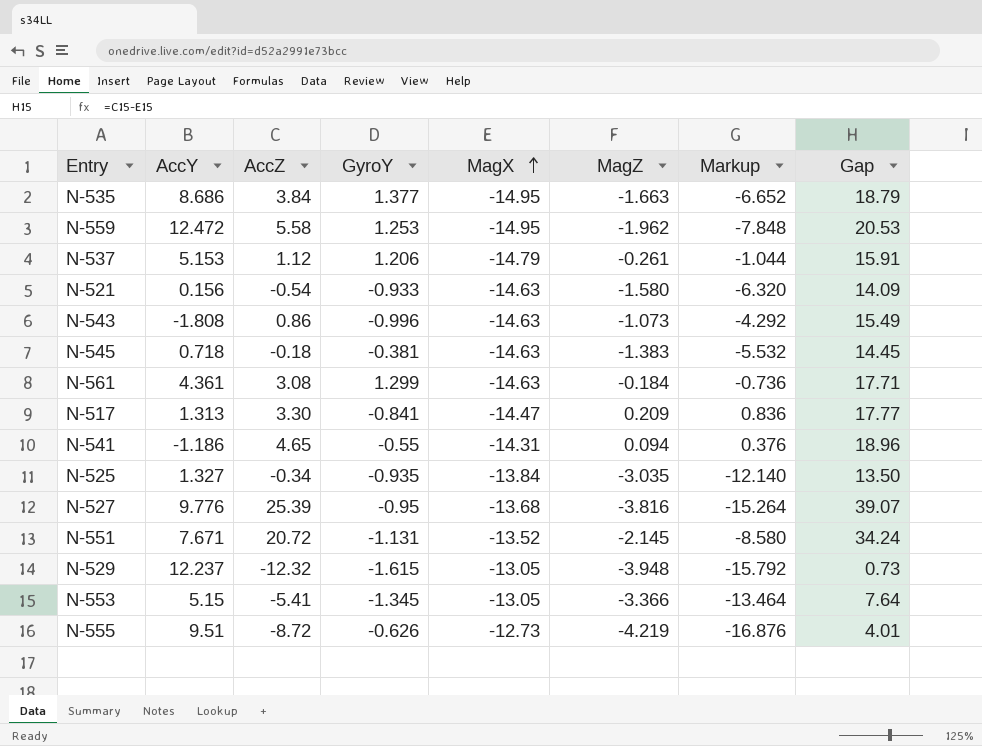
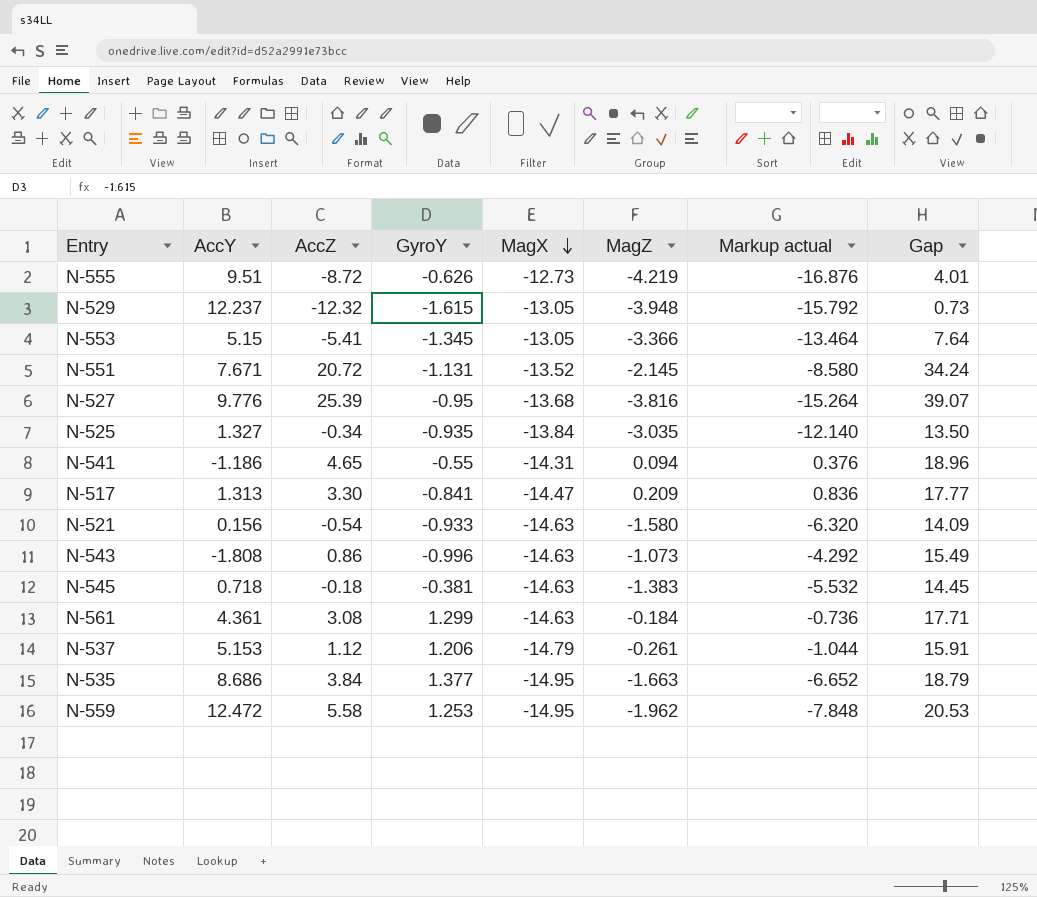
row order: MagX ascending -> MagX descending
column name: Markup -> Markup actual

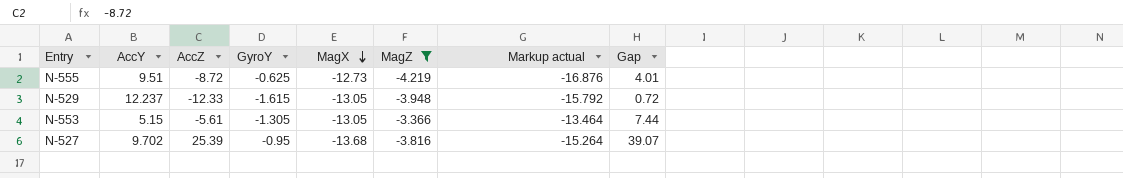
filter: none -> MagZ <= -3.366
N-555 | GyroY: -0.626 -> -0.625
N-529 | AccZ: -12.32 -> -12.33
N-529 | Gap: 0.73 -> 0.72
N-553 | AccZ: -5.41 -> -5.61
N-553 | GyroY: -1.345 -> -1.305
N-553 | Gap: 7.64 -> 7.44
N-527 | AccY: 9.776 -> 9.702

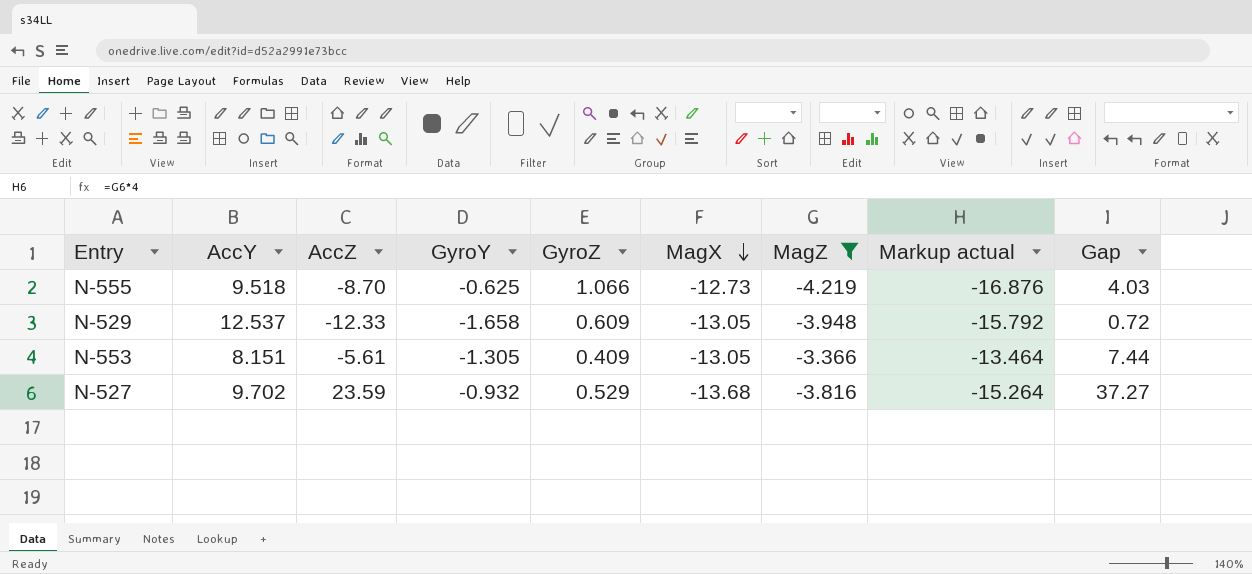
column GyroZ | position: none -> 5
N-555 | AccY: 9.51 -> 9.518
N-555 | AccZ: -8.72 -> -8.70
N-555 | Gap: 4.01 -> 4.03
N-529 | AccY: 12.237 -> 12.537
N-529 | GyroY: -1.615 -> -1.658
N-553 | AccY: 5.15 -> 8.151
N-527 | AccZ: 25.39 -> 23.59
N-527 | GyroY: -0.95 -> -0.932
N-527 | Gap: 39.07 -> 37.27

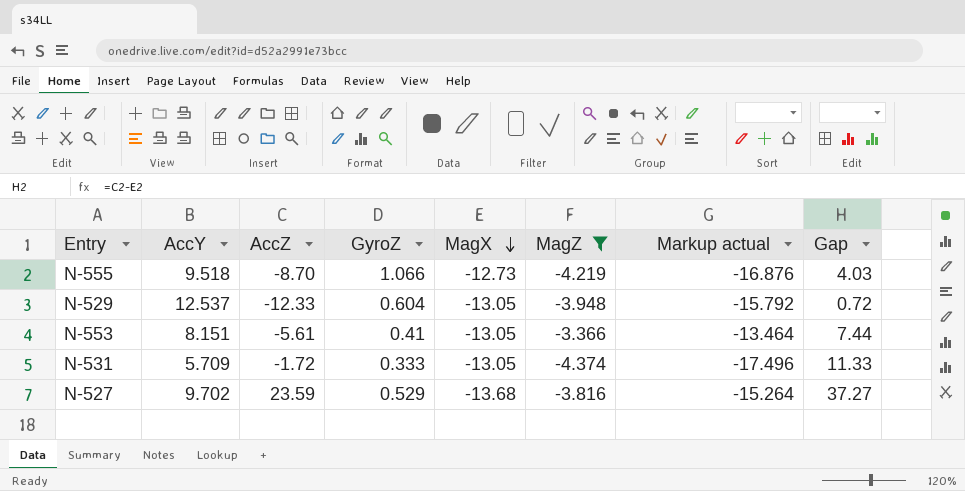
column GyroY | position: 4 -> none
N-529 | GyroZ: 0.609 -> 0.604
N-553 | GyroZ: 0.409 -> 0.41
row N-531: none -> 5.709 | -1.72 | 0.333 | -13.05 | -4.374 | -17.496 | 11.33

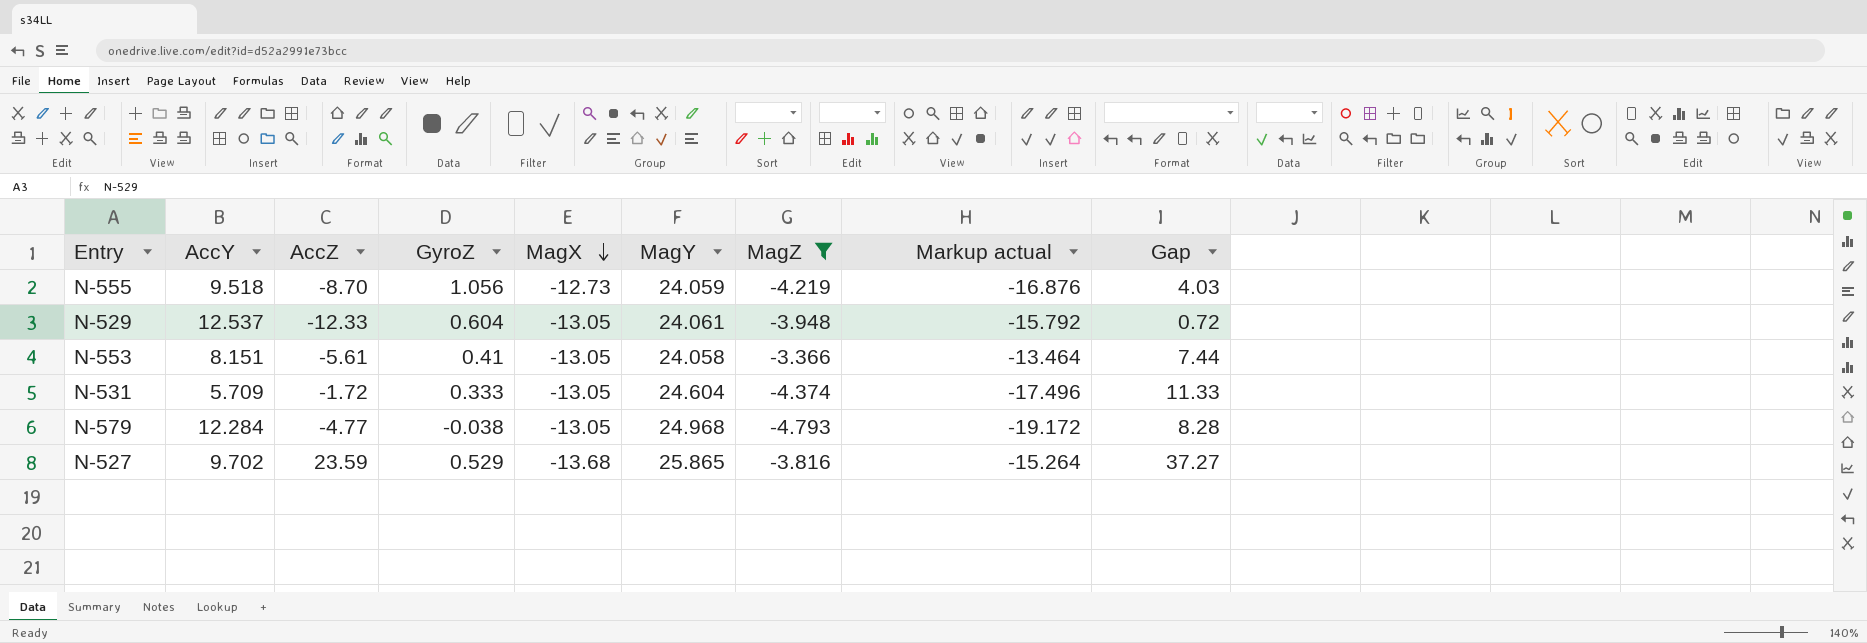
column MagY | position: none -> 6
N-555 | GyroZ: 1.066 -> 1.056
row N-579: none -> 12.284 | -4.77 | -0.038 | -13.05 | 24.968 | -4.793 | -19.172 | 8.28

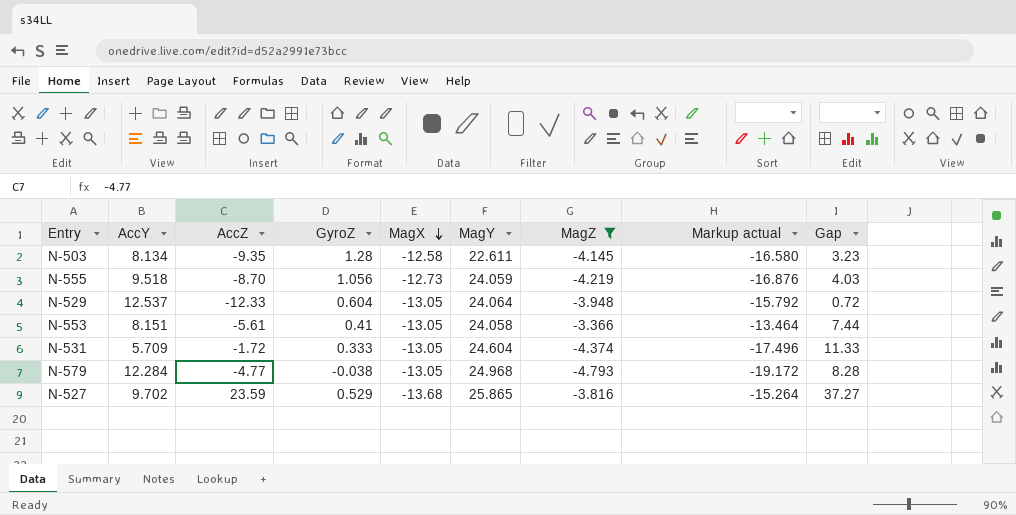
row N-503: none -> 8.134 | -9.35 | 1.28 | -12.58 | 22.611 | -4.145 | -16.580 | 3.23
N-529 | MagY: 24.061 -> 24.064

